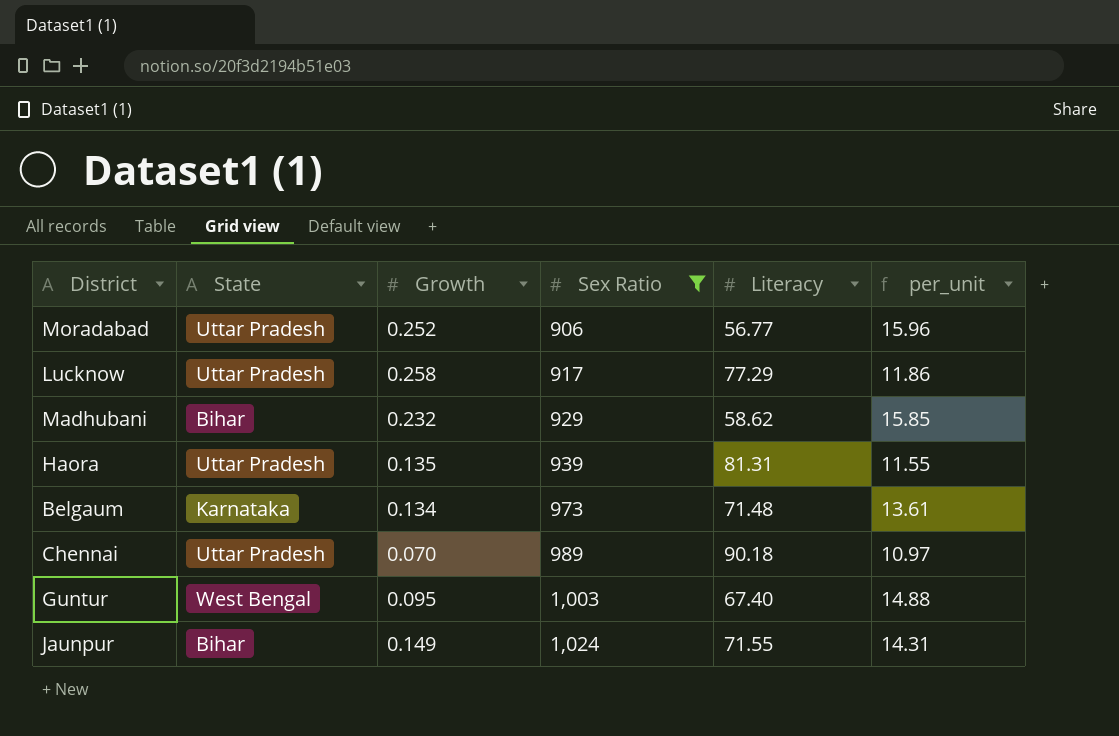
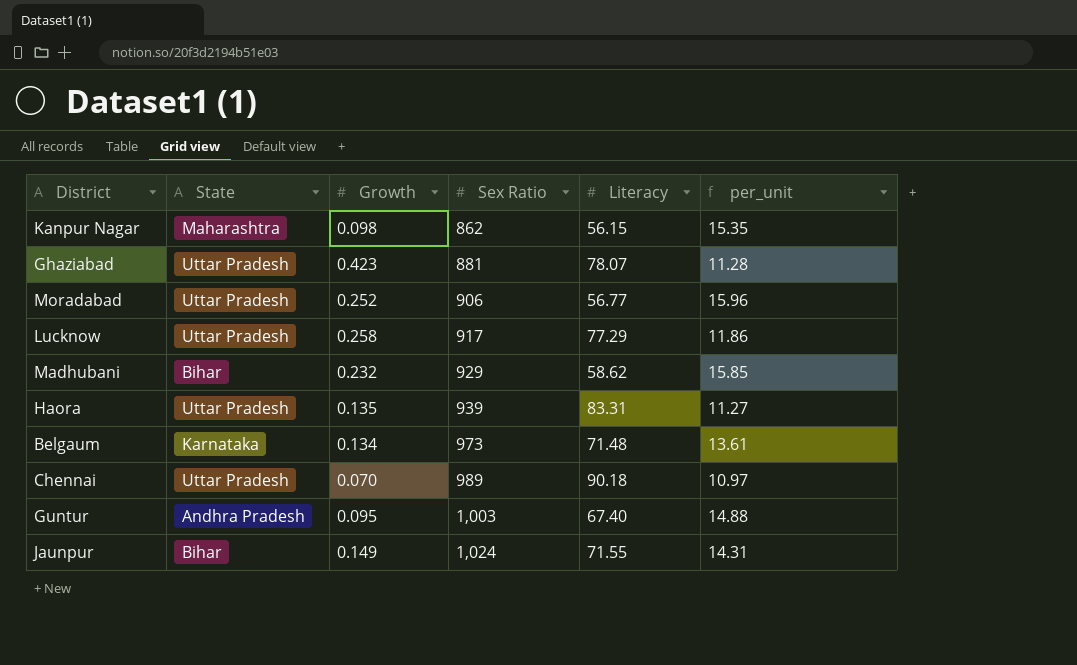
filter: Sex Ratio >= 906 -> none
Haora | Literacy: 81.31 -> 83.31
Haora | per_unit: 11.55 -> 11.27
Guntur | State: West Bengal -> Andhra Pradesh

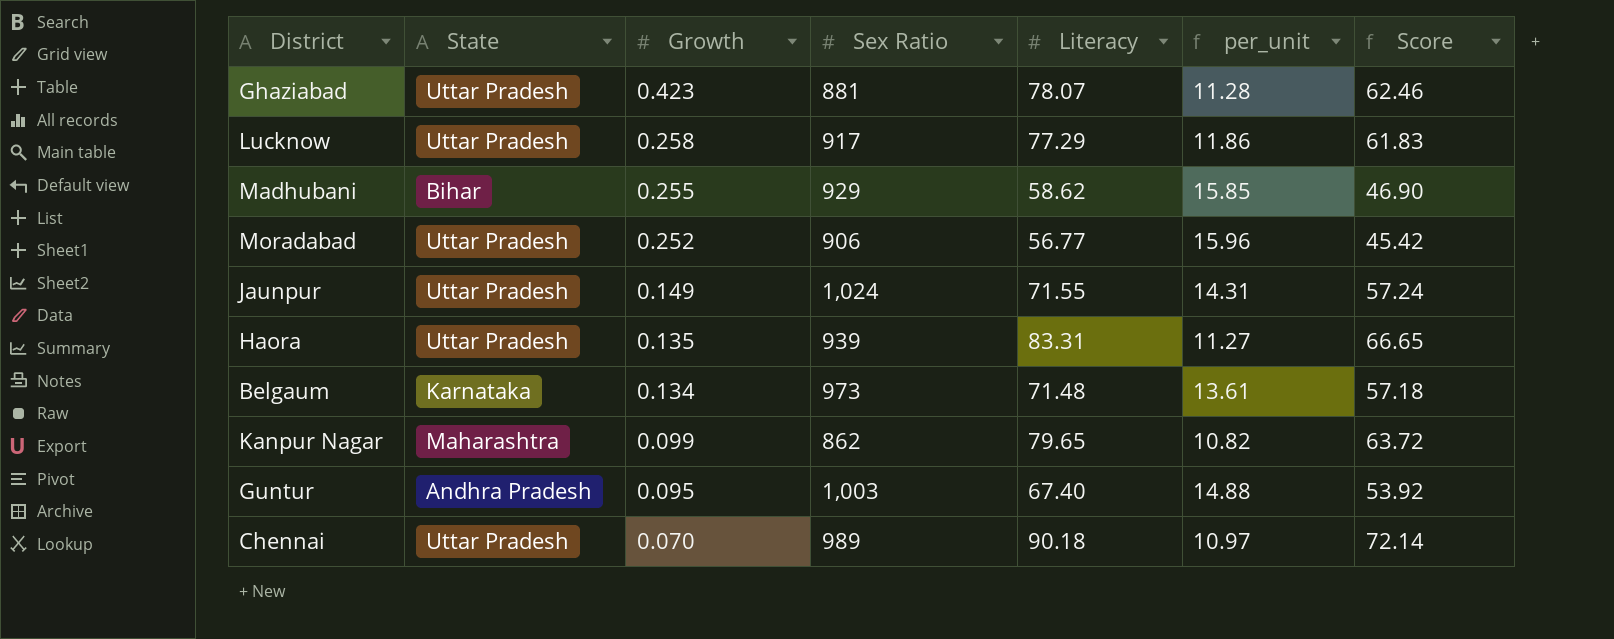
row order: Sex Ratio ascending -> Growth descending
column Score | formula: none -> [Literacy] * 0.8
Madhubani | Growth: 0.232 -> 0.255
Jaunpur | State: Bihar -> Uttar Pradesh
Kanpur Nagar | Growth: 0.098 -> 0.099
Kanpur Nagar | Literacy: 56.15 -> 79.65
Kanpur Nagar | per_unit: 15.35 -> 10.82

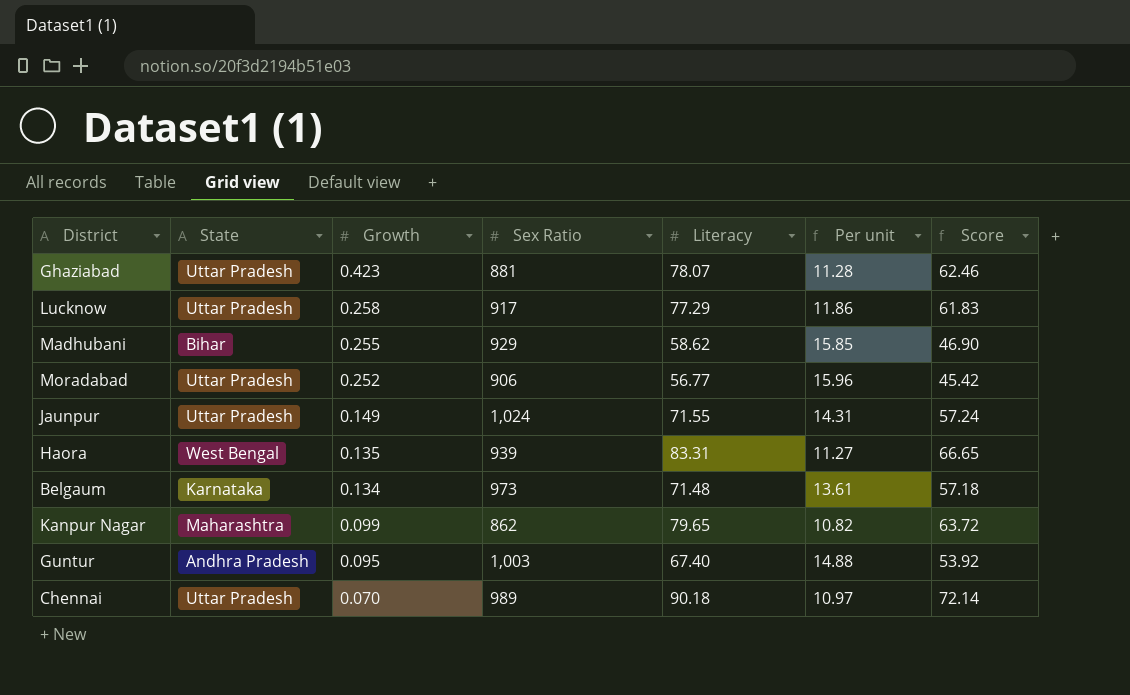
column name: per_unit -> Per unit
Haora | State: Uttar Pradesh -> West Bengal

